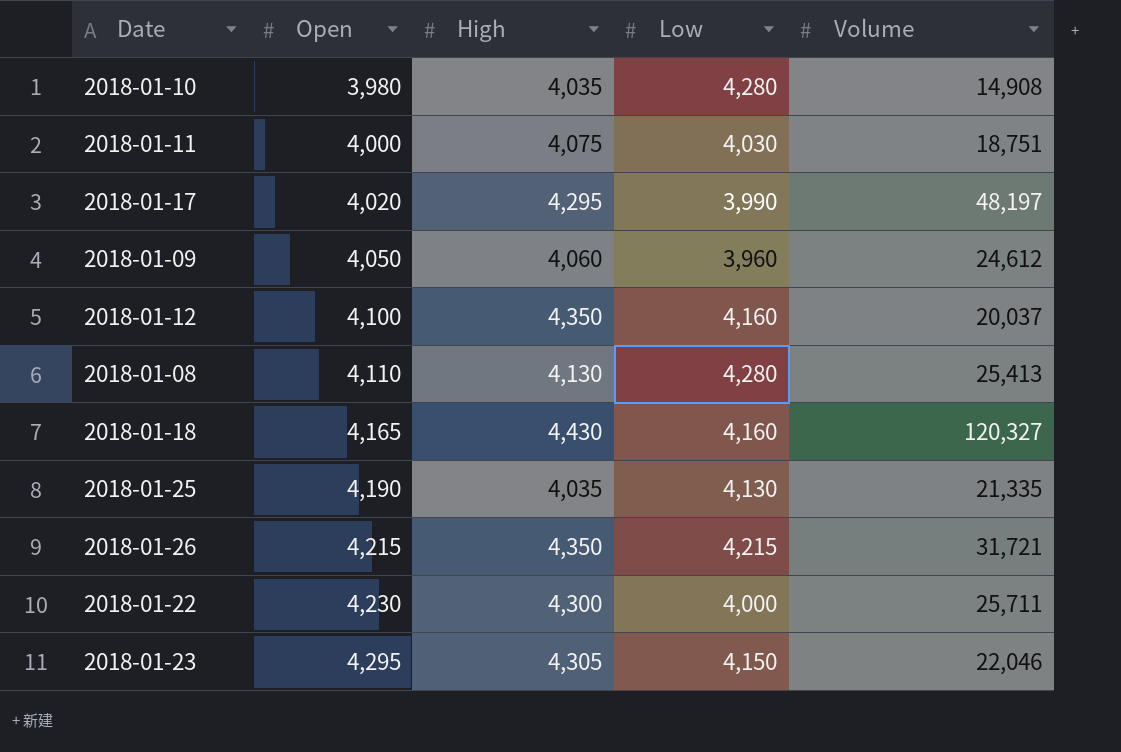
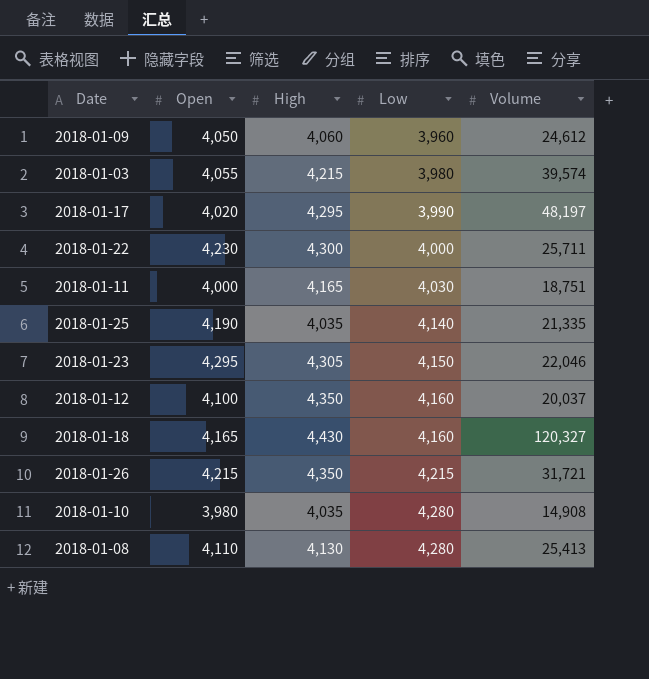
row order: Open ascending -> Low ascending
row 2018-01-03: none -> 4,055 | 4,215 | 3,980 | 39,574
2018-01-11 | High: 4,075 -> 4,165
2018-01-25 | Low: 4,130 -> 4,140

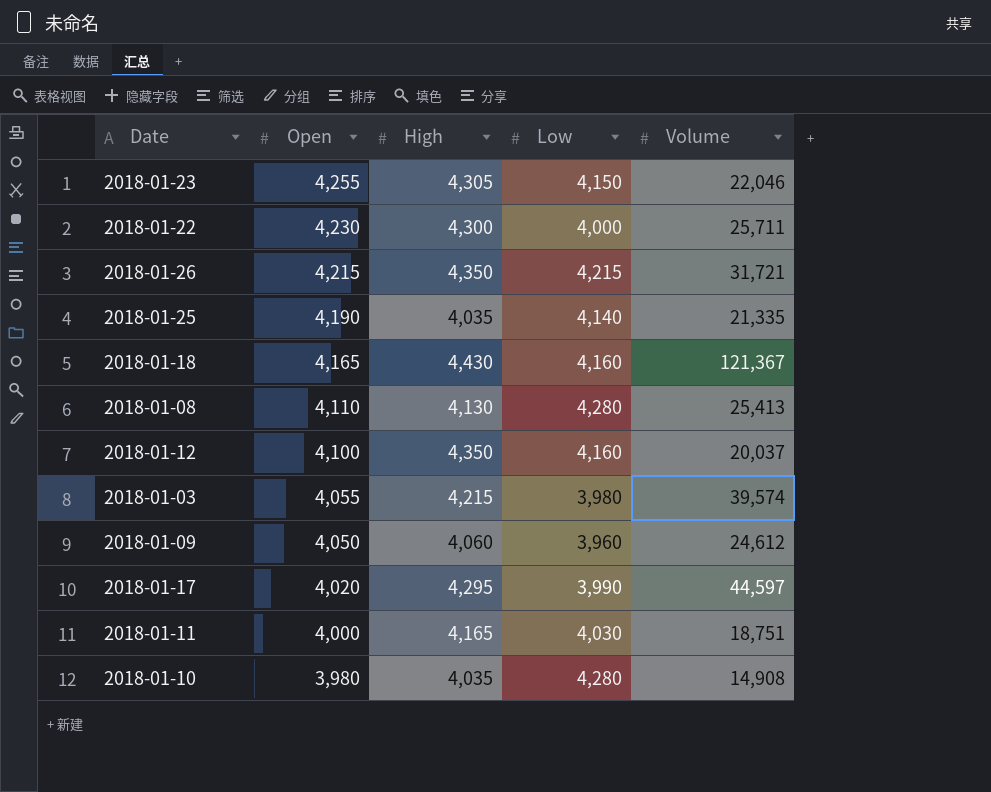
row order: Low ascending -> Open descending
2018-01-23 | Open: 4,295 -> 4,255
2018-01-18 | Volume: 120,327 -> 121,367
2018-01-17 | Volume: 48,197 -> 44,597

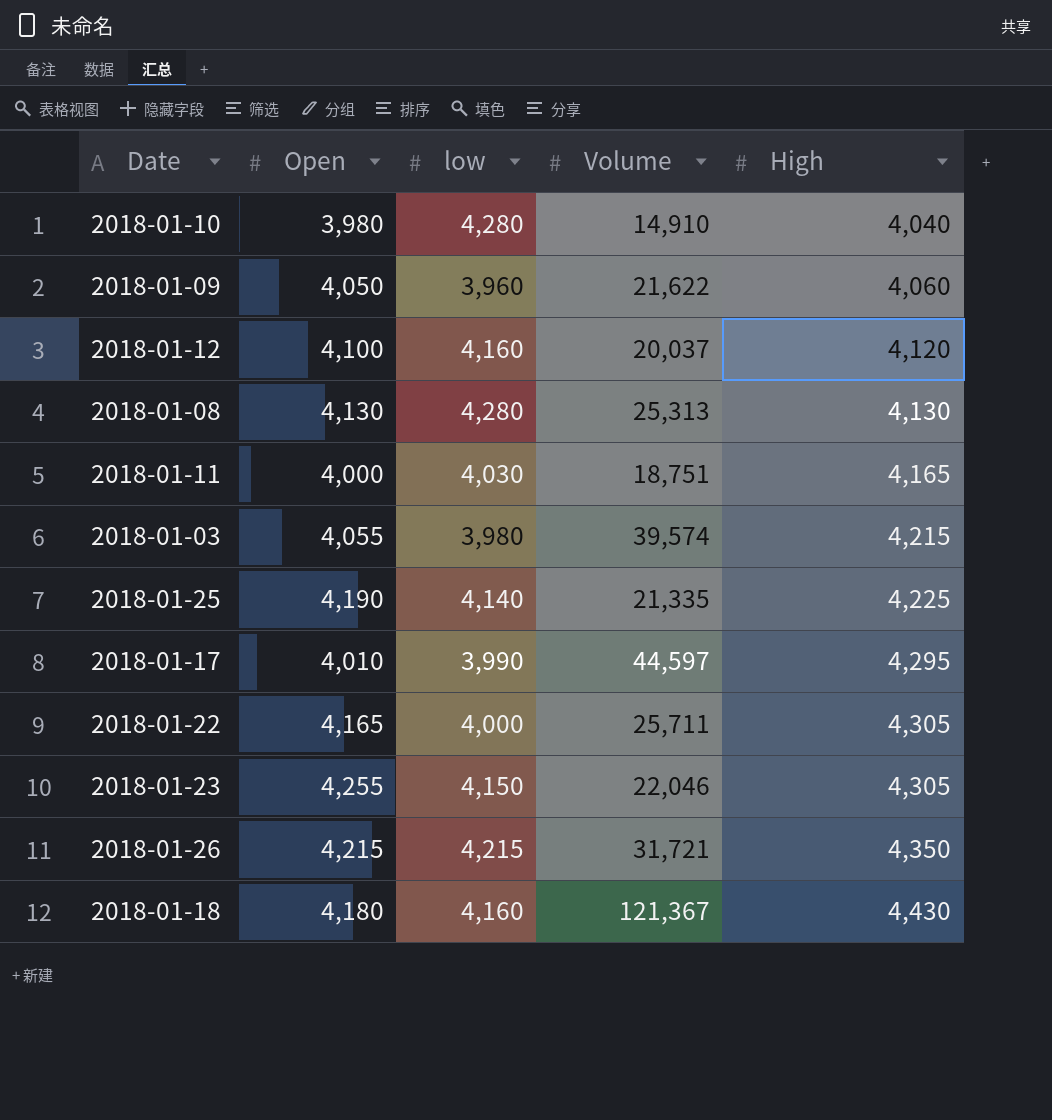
row order: Open descending -> High ascending
column name: Low -> low
column High | position: 3 -> 5
2018-01-10 | Volume: 14,908 -> 14,910
2018-01-10 | High: 4,035 -> 4,040
2018-01-09 | Volume: 24,612 -> 21,622
2018-01-12 | High: 4,350 -> 4,120
2018-01-08 | Open: 4,110 -> 4,130
2018-01-08 | Volume: 25,413 -> 25,313
2018-01-25 | High: 4,035 -> 4,225
2018-01-17 | Open: 4,020 -> 4,010
2018-01-22 | Open: 4,230 -> 4,165
2018-01-22 | High: 4,300 -> 4,305
2018-01-18 | Open: 4,165 -> 4,180

